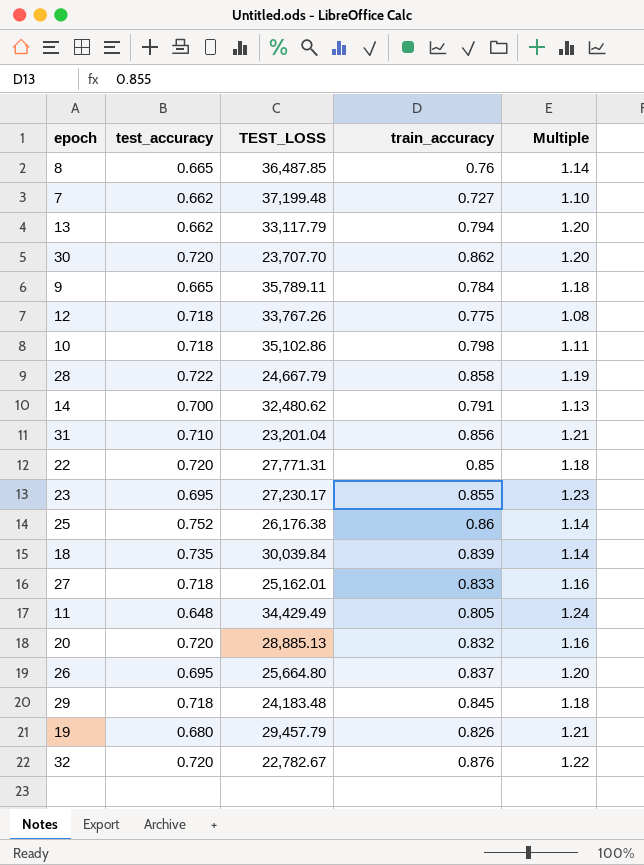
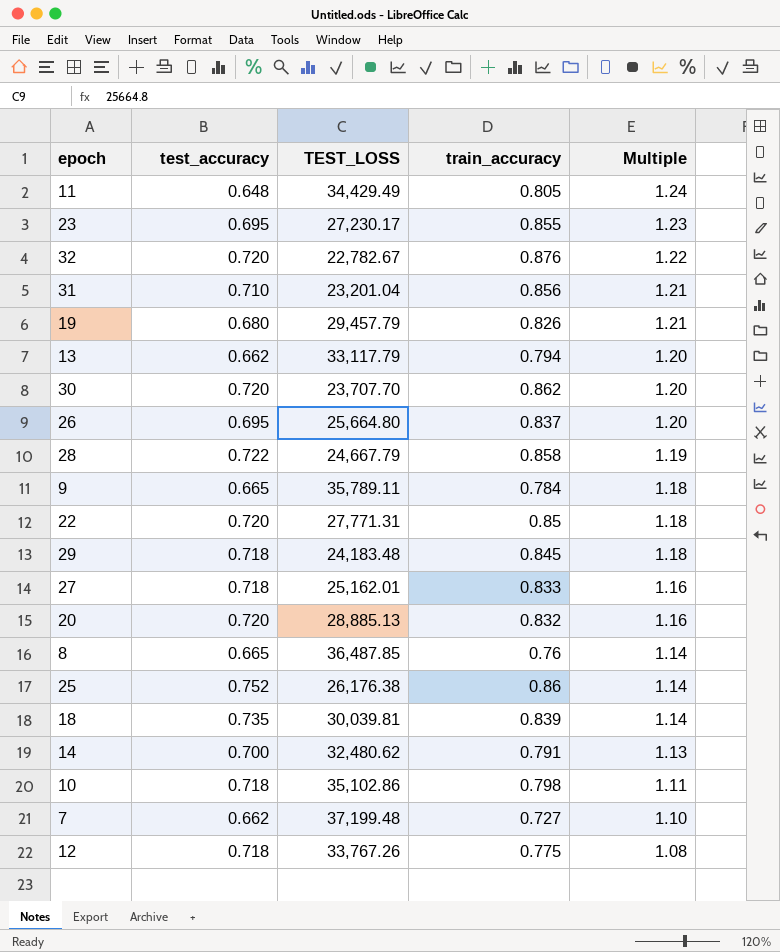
row order: none -> Multiple descending
18 | TEST_LOSS: 30,039.84 -> 30,039.81

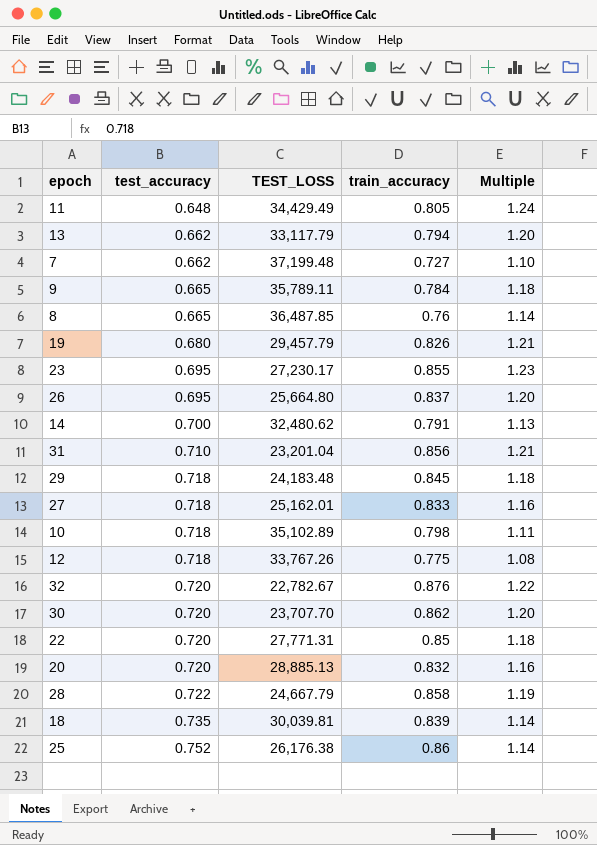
row order: Multiple descending -> test_accuracy ascending
10 | TEST_LOSS: 35,102.86 -> 35,102.89

